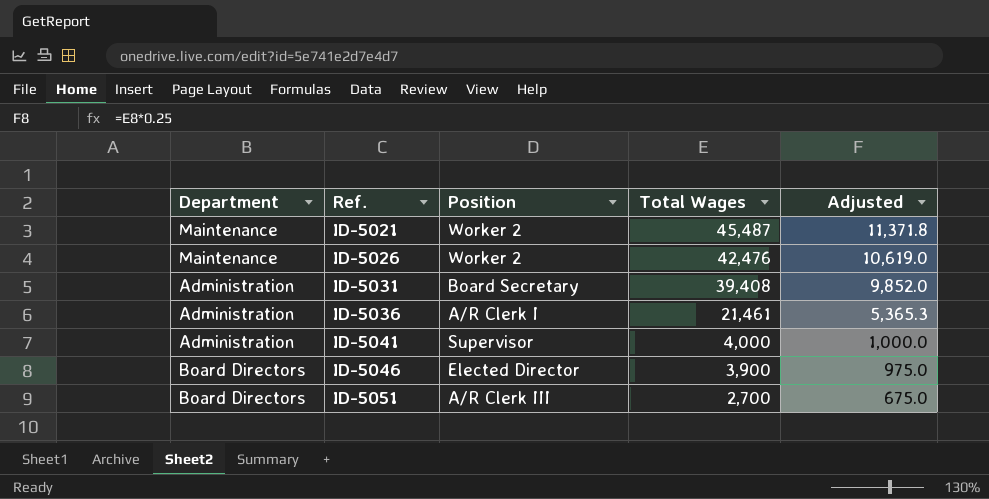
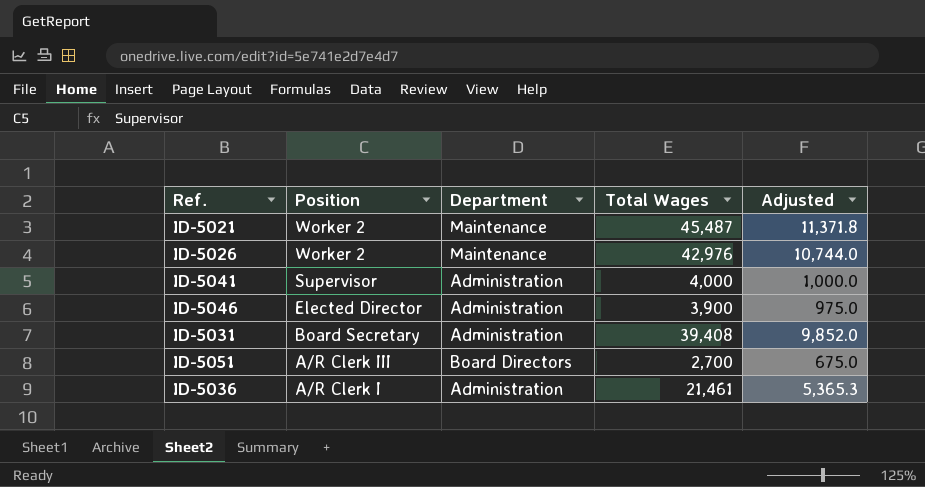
row order: Ref. ascending -> Position descending
column Department | position: 1 -> 3
ID-5026 | Total Wages: 42,476 -> 42,976
ID-5026 | Adjusted: 10,619.0 -> 10,744.0
ID-5046 | Department: Board Directors -> Administration

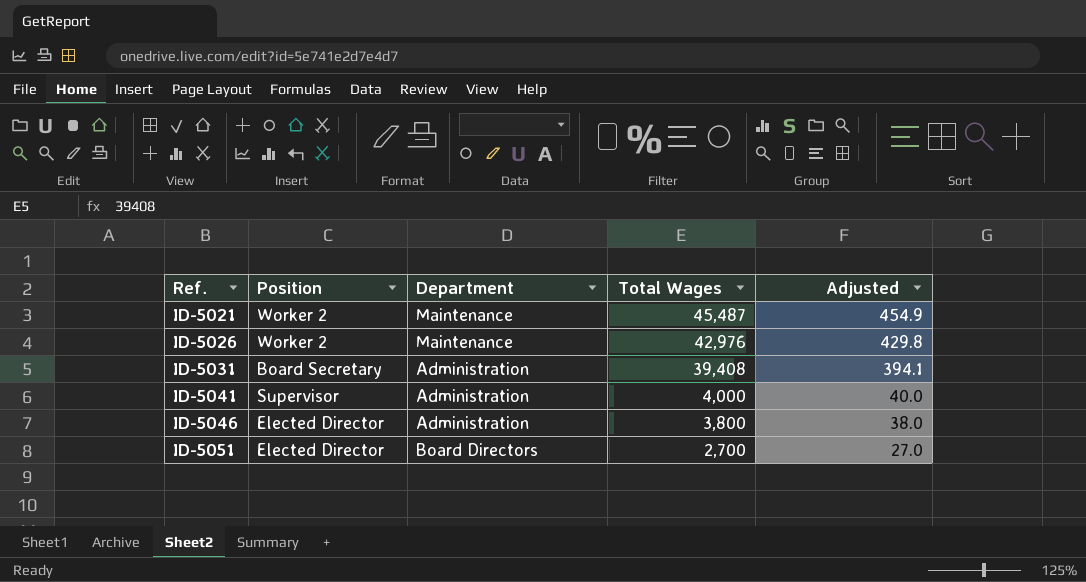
row order: Position descending -> Ref. ascending
column Adjusted | formula: [Total Wages] * 0.25 -> [Total Wages] * 0.01
row ID-5036: A/R Clerk I | Administration | 21,461 | 5,365.3 -> none
ID-5046 | Total Wages: 3,900 -> 3,800
ID-5051 | Position: A/R Clerk III -> Elected Director

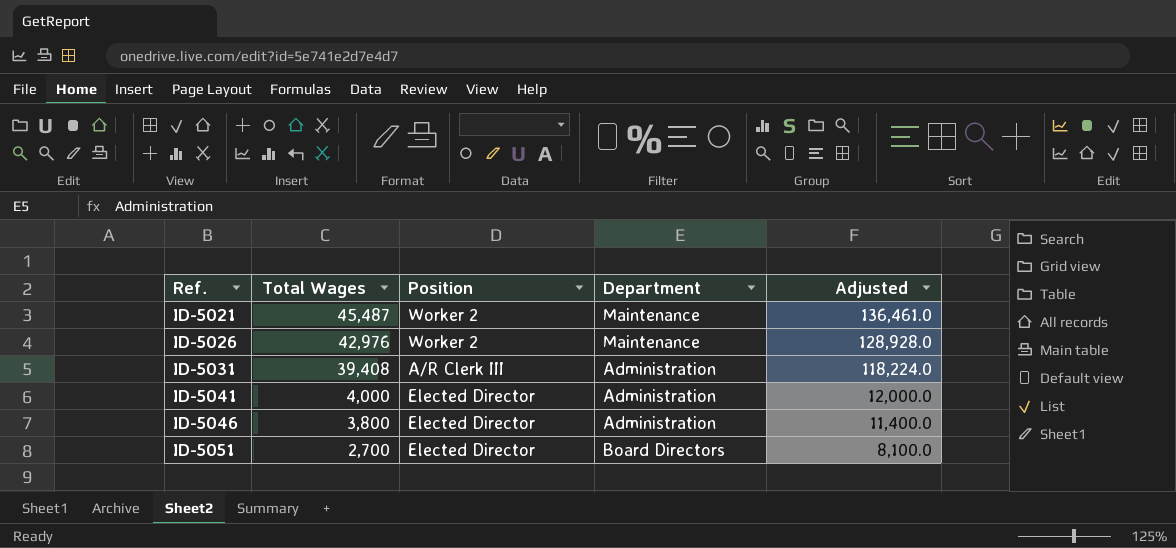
column Total Wages | position: 4 -> 2
column Adjusted | formula: [Total Wages] * 0.01 -> [Total Wages] * 3
ID-5031 | Position: Board Secretary -> A/R Clerk III
ID-5041 | Position: Supervisor -> Elected Director

